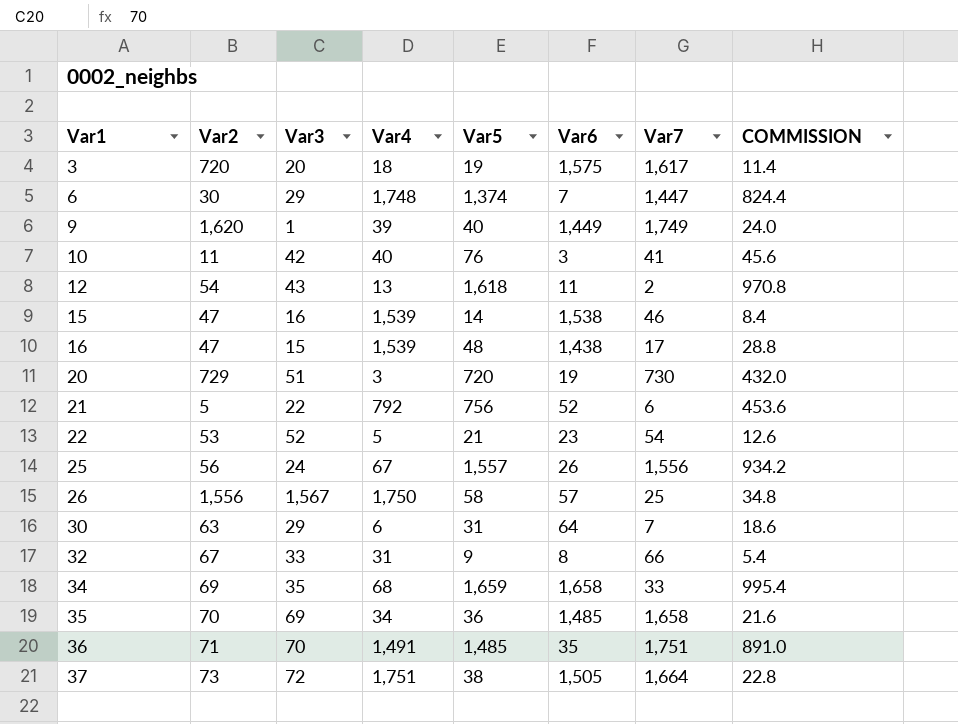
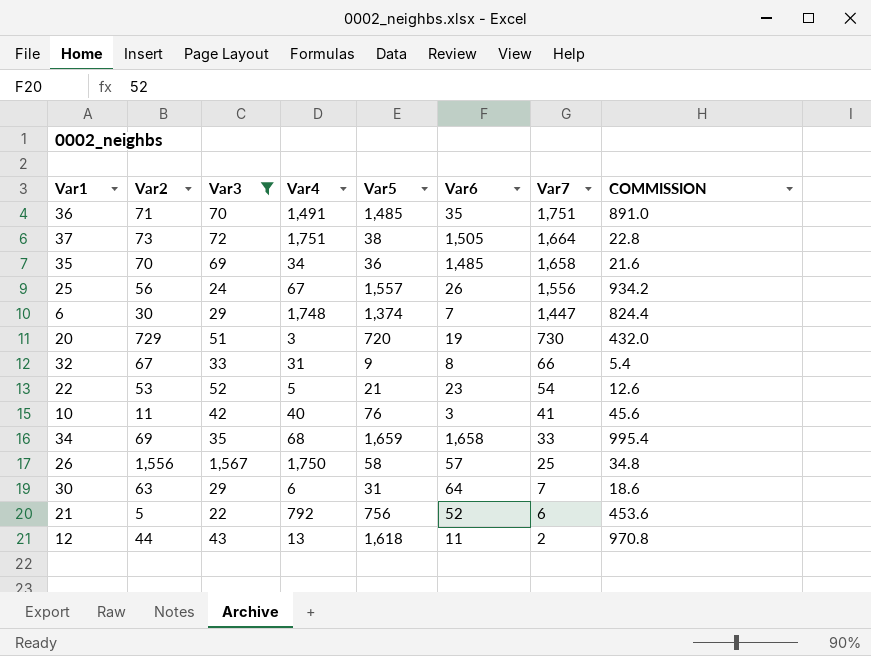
filter: none -> Var3 >= 22
row order: Var1 ascending -> Var7 descending
12 | Var2: 54 -> 44

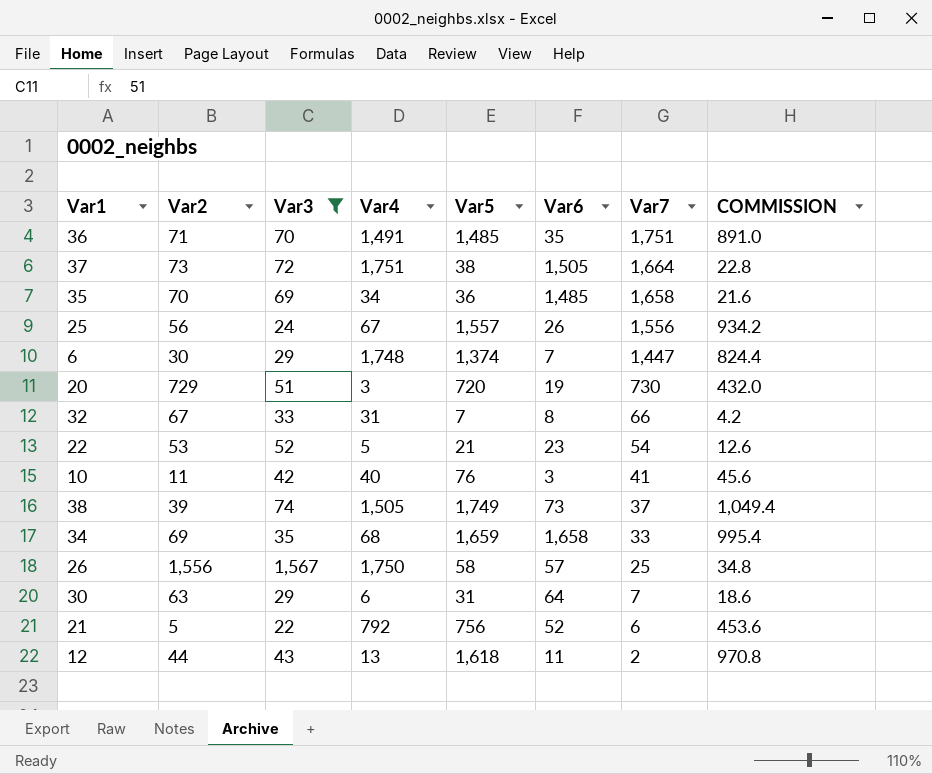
32 | Var5: 9 -> 7
32 | COMMISSION: 5.4 -> 4.2
row 38: none -> 39 | 74 | 1,505 | 1,749 | 73 | 37 | 1,049.4

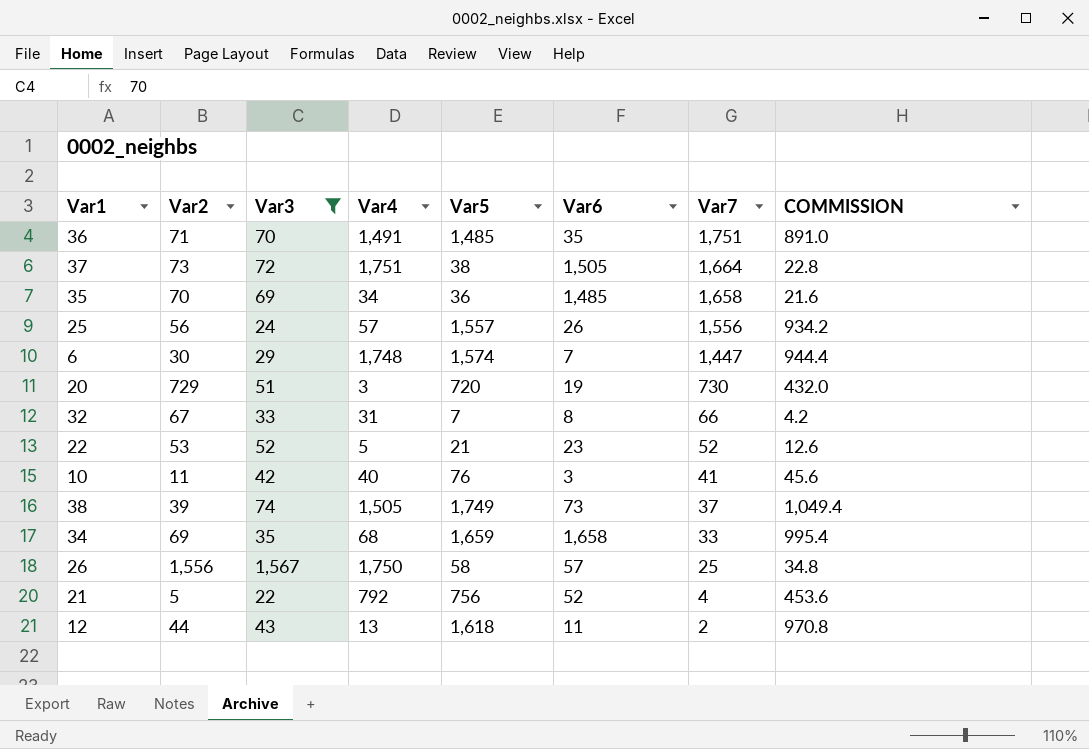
row 30: 63 | 29 | 6 | 31 | 64 | 7 | 18.6 -> none
25 | Var4: 67 -> 57
6 | Var5: 1,374 -> 1,574
6 | COMMISSION: 824.4 -> 944.4
22 | Var7: 54 -> 52
21 | Var7: 6 -> 4

